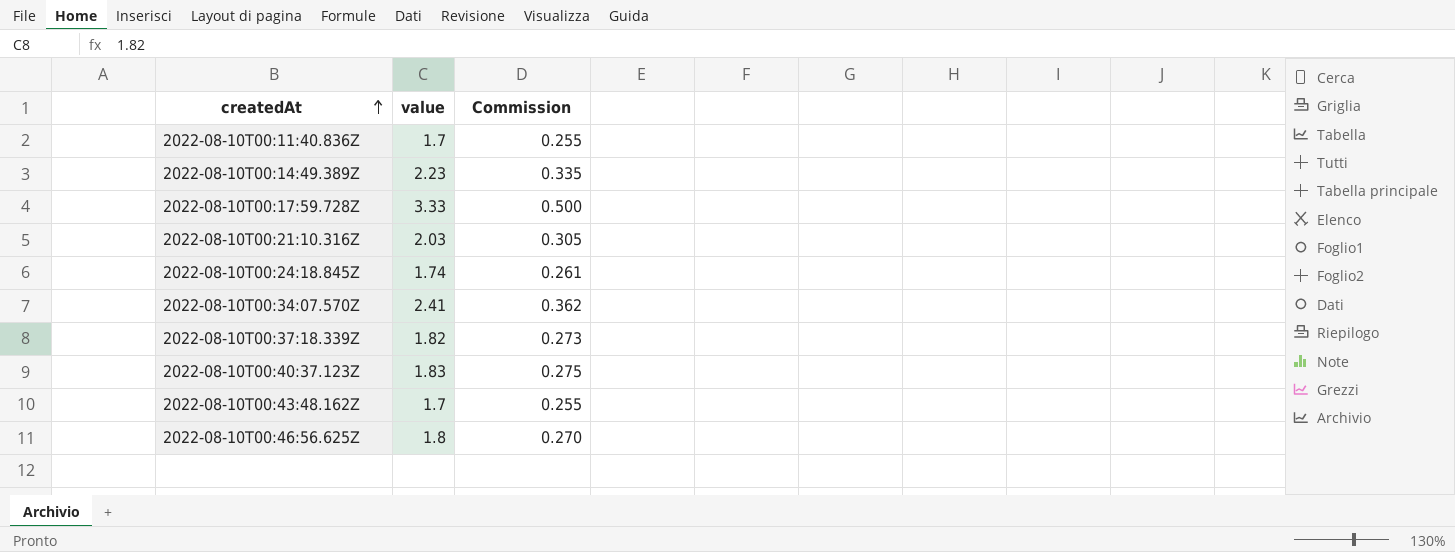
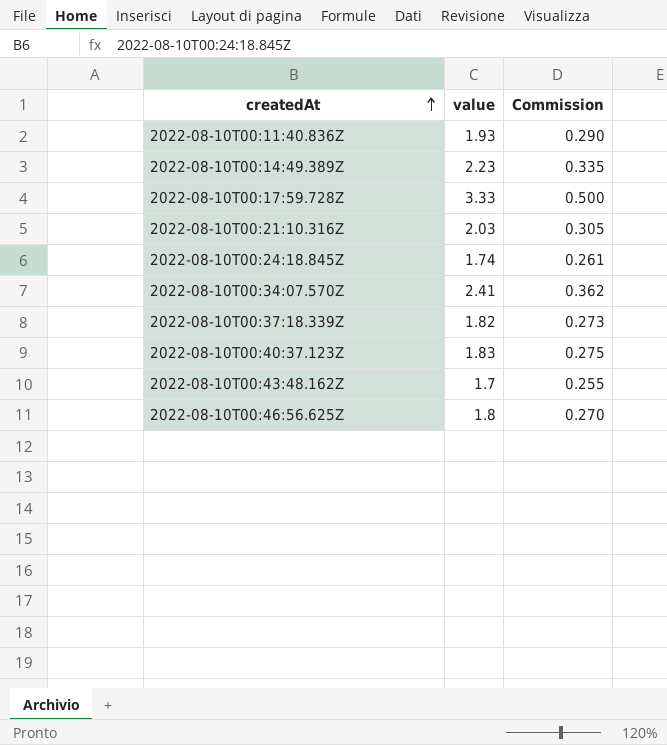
2022-08-10T00:11:40.836Z | value: 1.7 -> 1.93
2022-08-10T00:11:40.836Z | Commission: 0.255 -> 0.290

